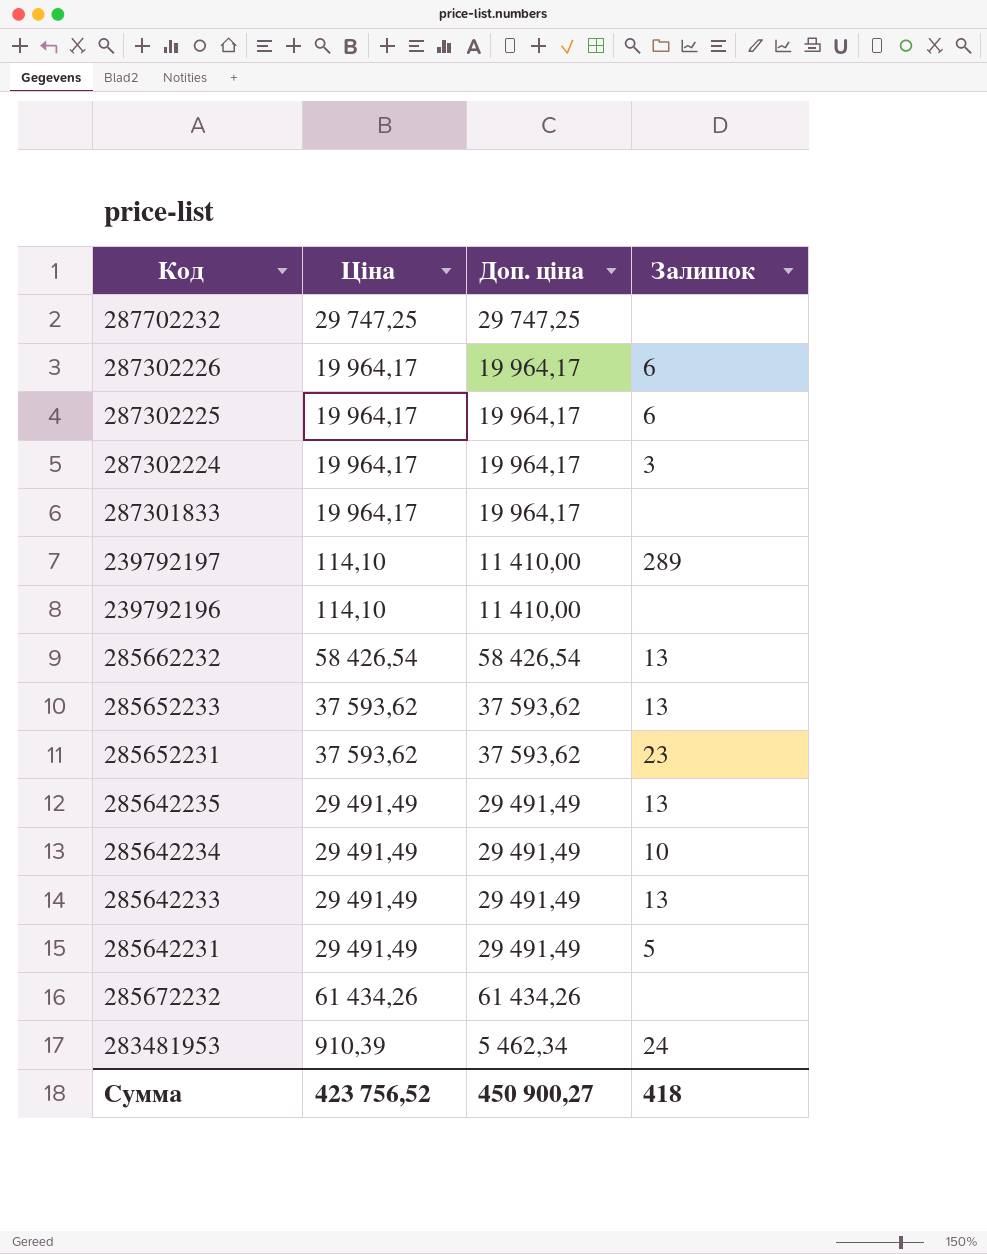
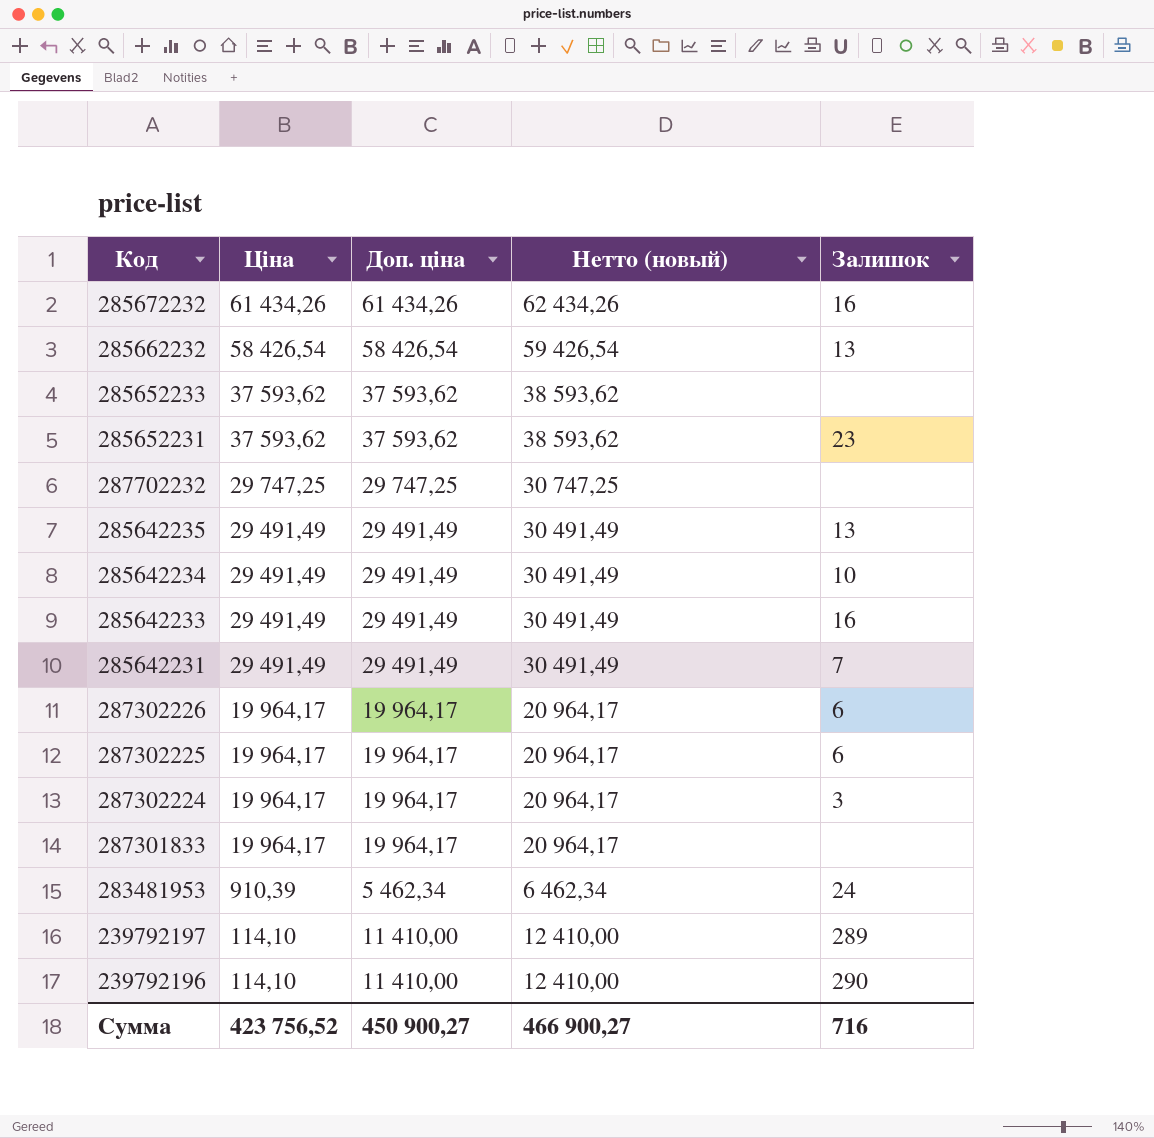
row order: none -> Ціна descending
column Нетто (новый) | formula: none -> [Доп. ціна] + 1000
285672232 | Залишок: none -> 16
285652233 | Залишок: 13 -> none
285642233 | Залишок: 13 -> 16
285642231 | Залишок: 5 -> 7
239792196 | Залишок: none -> 290
Сумма | Залишок: 418 -> 716

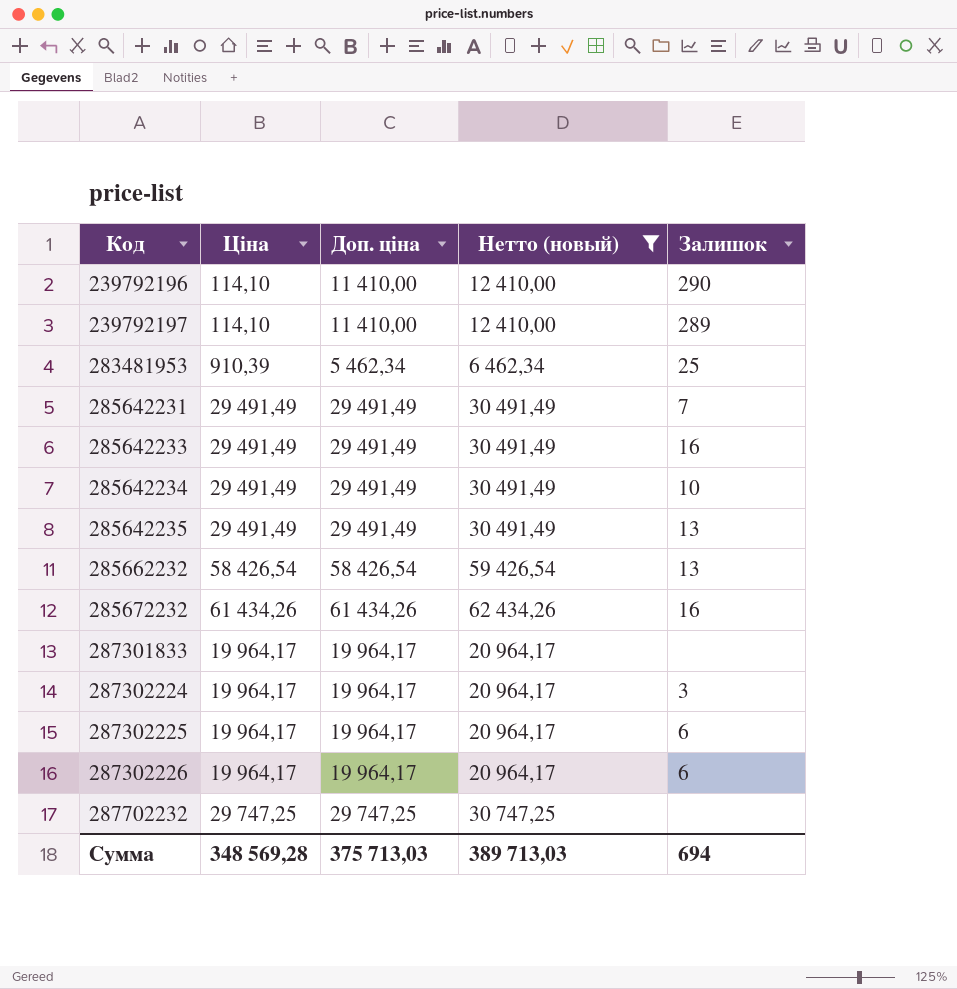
filter: none -> Нетто (новый) != 38 593,62
row order: Ціна descending -> Код ascending
283481953 | Залишок: 24 -> 25
Сумма | Ціна: 423 756,52 -> 348 569,28
Сумма | Доп. ціна: 450 900,27 -> 375 713,03
Сумма | Нетто (новый): 466 900,27 -> 389 713,03
Сумма | Залишок: 716 -> 694

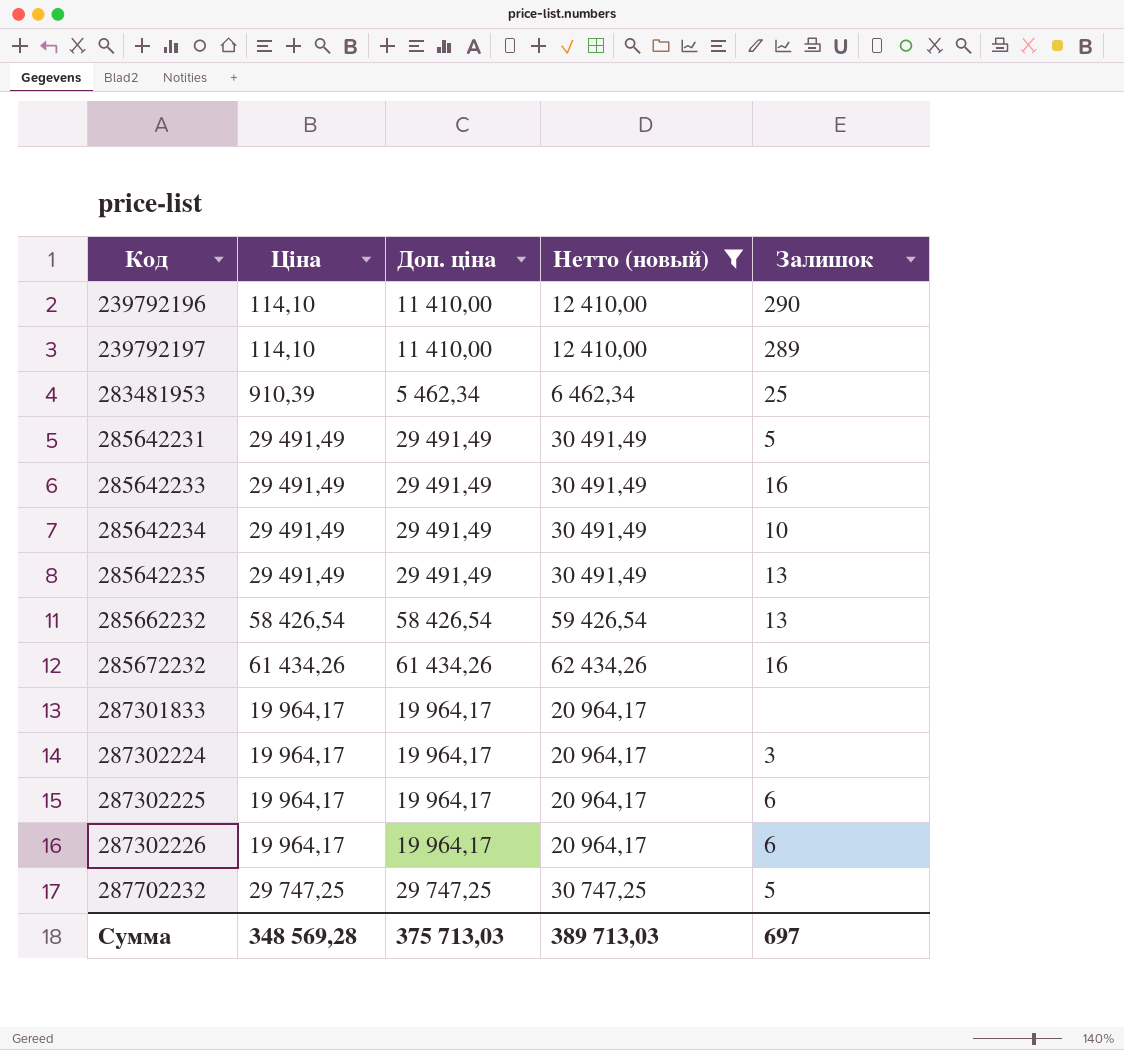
285642231 | Залишок: 7 -> 5
287702232 | Залишок: none -> 5
Сумма | Залишок: 694 -> 697

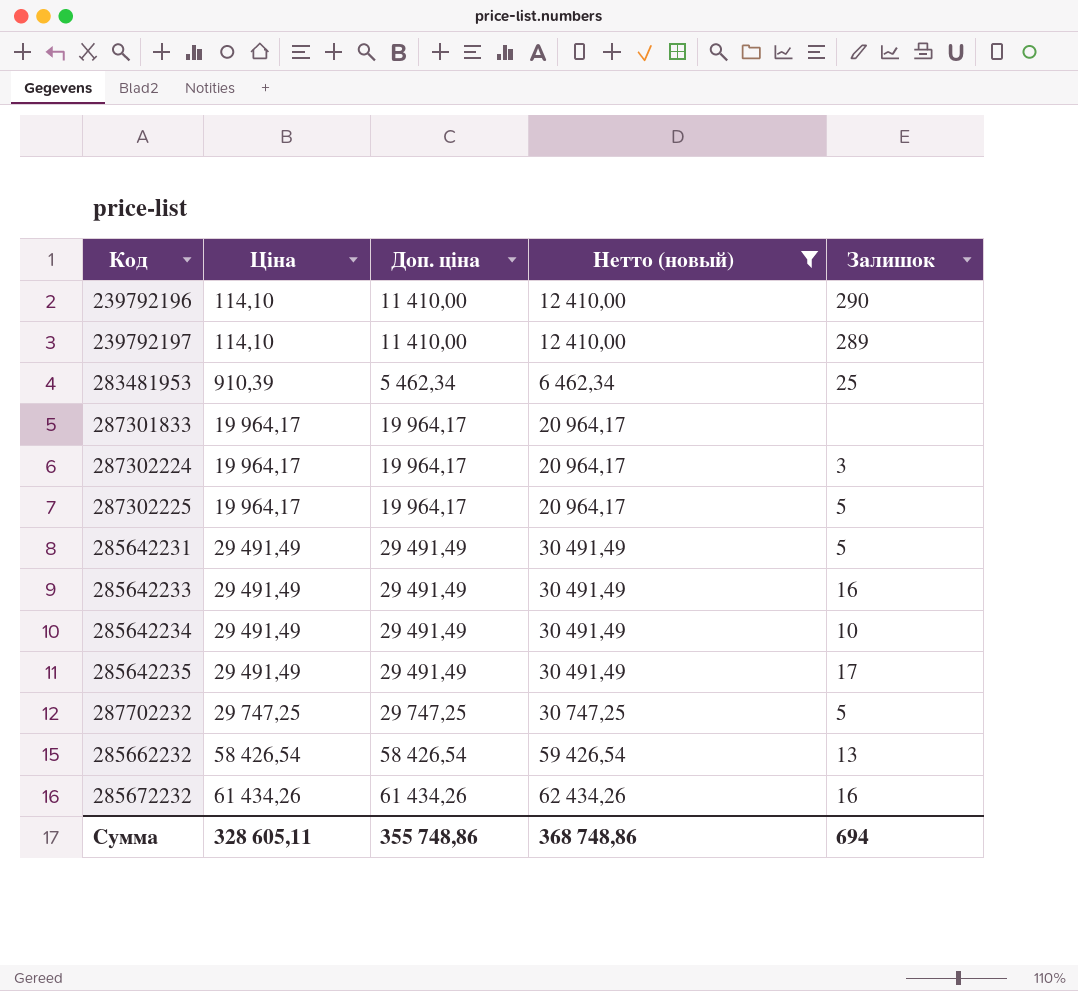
row order: Код ascending -> Ціна ascending
row 287302226: 19 964,17 | 19 964,17 | 20 964,17 | 6 -> none
287302225 | Залишок: 6 -> 5
285642235 | Залишок: 13 -> 17
Сумма | Ціна: 348 569,28 -> 328 605,11
Сумма | Доп. ціна: 375 713,03 -> 355 748,86
Сумма | Нетто (новый): 389 713,03 -> 368 748,86
Сумма | Залишок: 697 -> 694

